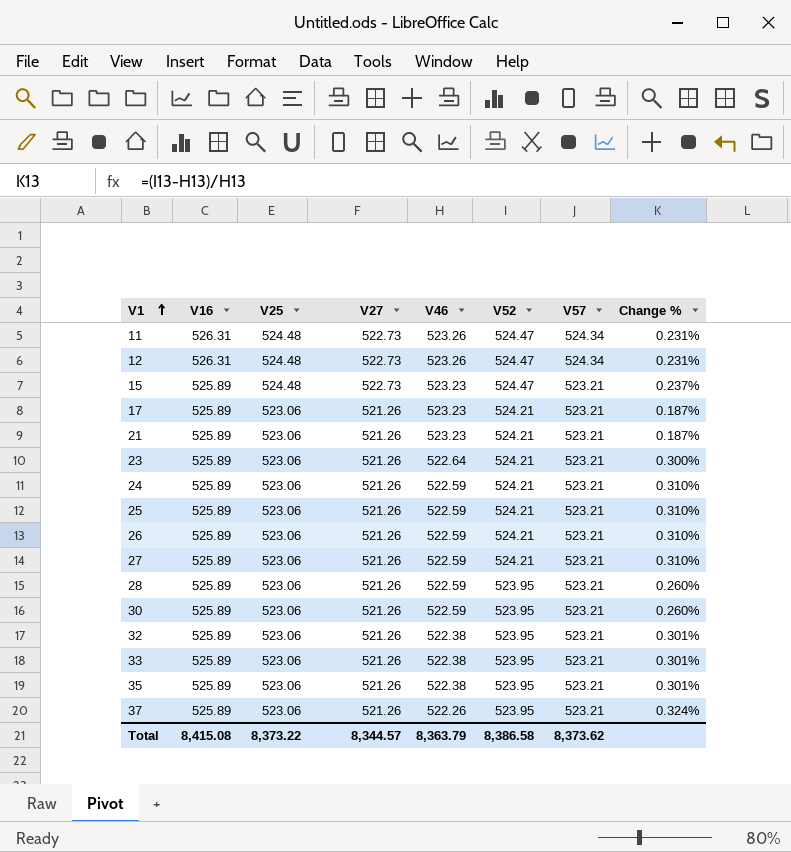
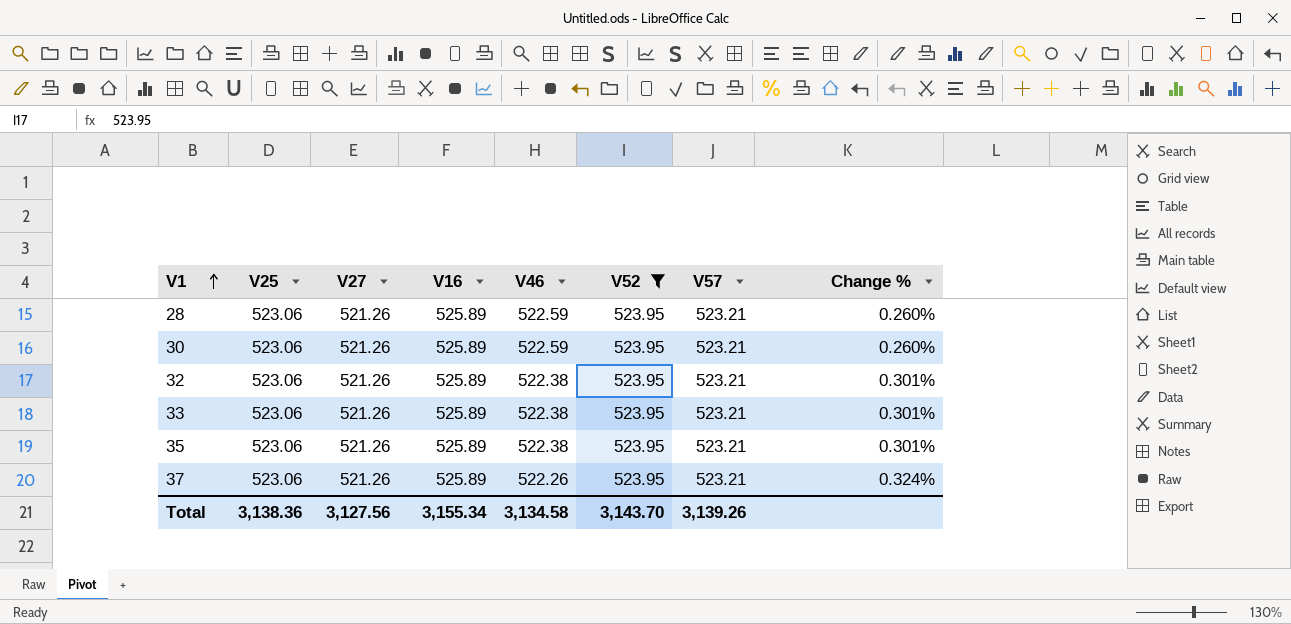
filter: none -> V52 = 523.95
column V16 | position: 2 -> 4
Total | V25: 8,373.22 -> 3,138.36
Total | V27: 8,344.57 -> 3,127.56
Total | V16: 8,415.08 -> 3,155.34
Total | V46: 8,363.79 -> 3,134.58
Total | V52: 8,386.58 -> 3,143.70
Total | V57: 8,373.62 -> 3,139.26

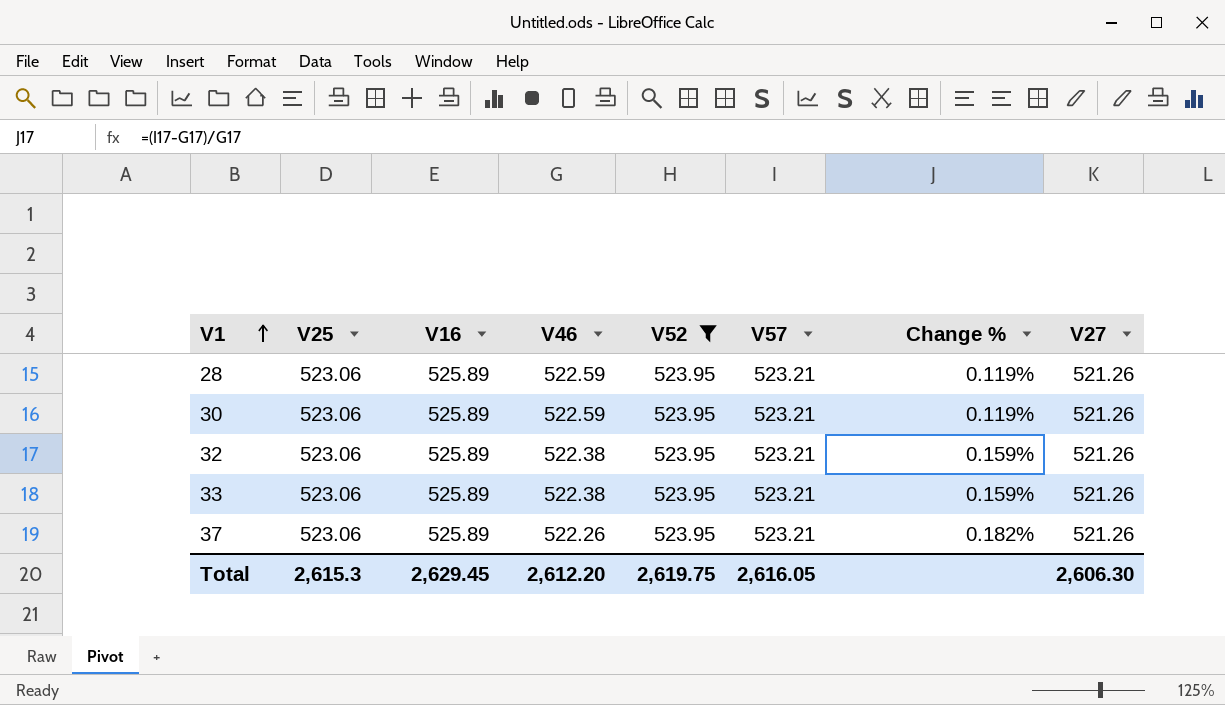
column Change % | formula: ([V52] - [V46]) / [V46] -> ([V57] - [V46]) / [V46]
column V27 | position: 3 -> 8
row 35: 523.06 | 521.26 | 525.89 | 522.38 | 523.95 | 523.21 | 0.301% -> none
Total | V25: 3,138.36 -> 2,615.3
Total | V16: 3,155.34 -> 2,629.45
Total | V46: 3,134.58 -> 2,612.20
Total | V52: 3,143.70 -> 2,619.75
Total | V57: 3,139.26 -> 2,616.05
Total | V27: 3,127.56 -> 2,606.30

